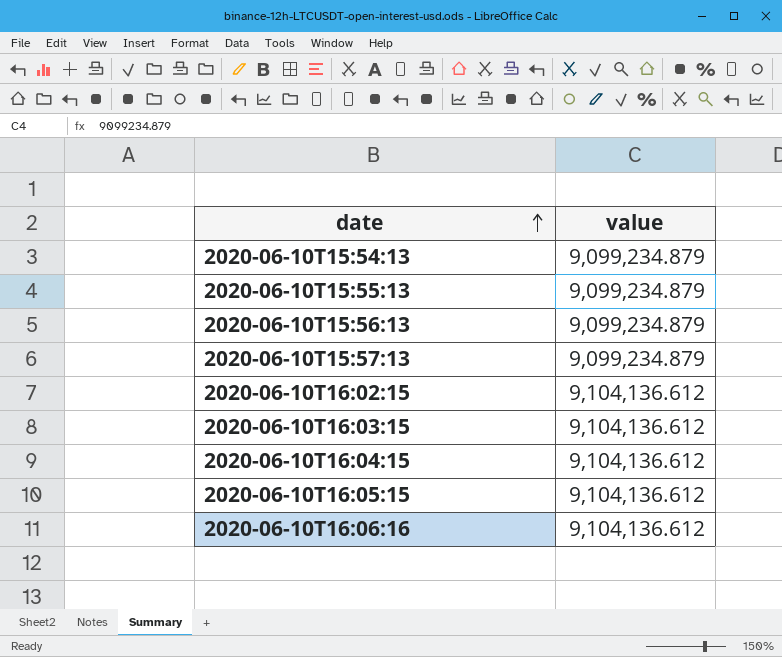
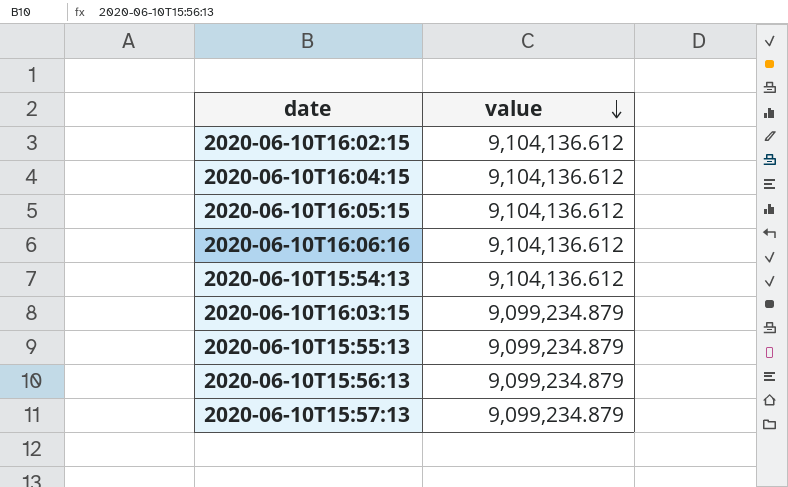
row order: date ascending -> value descending
2020-06-10T15:54:13 | value: 9,099,234.879 -> 9,104,136.612
2020-06-10T16:03:15 | value: 9,104,136.612 -> 9,099,234.879

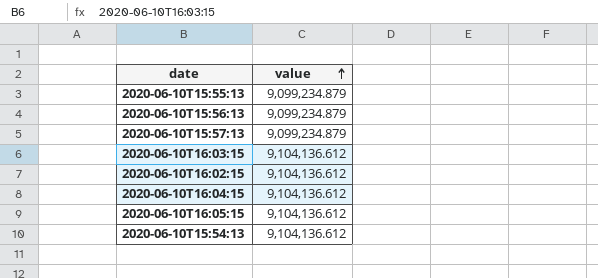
row order: value descending -> value ascending
row 2020-06-10T16:06:16: 9,104,136.612 -> none
2020-06-10T16:03:15 | value: 9,099,234.879 -> 9,104,136.612

